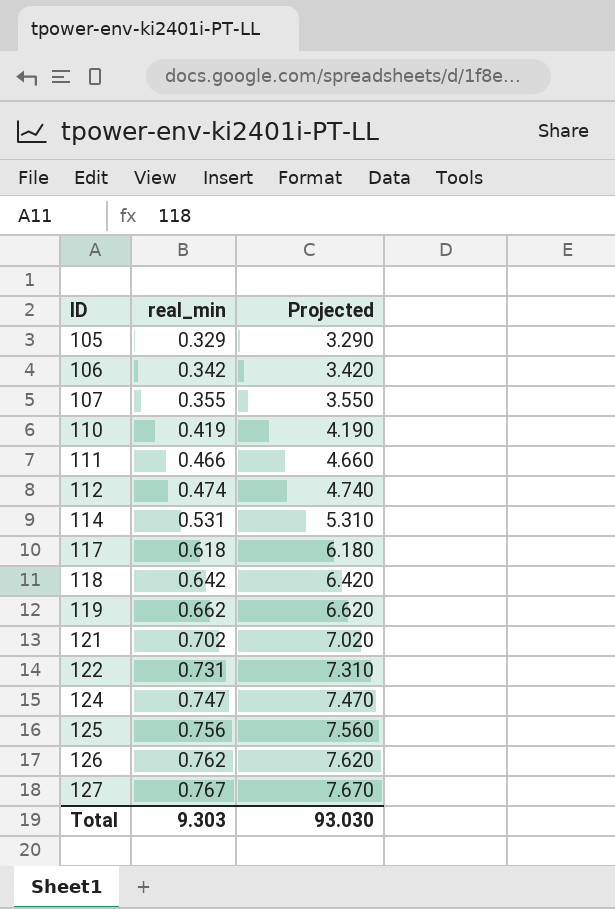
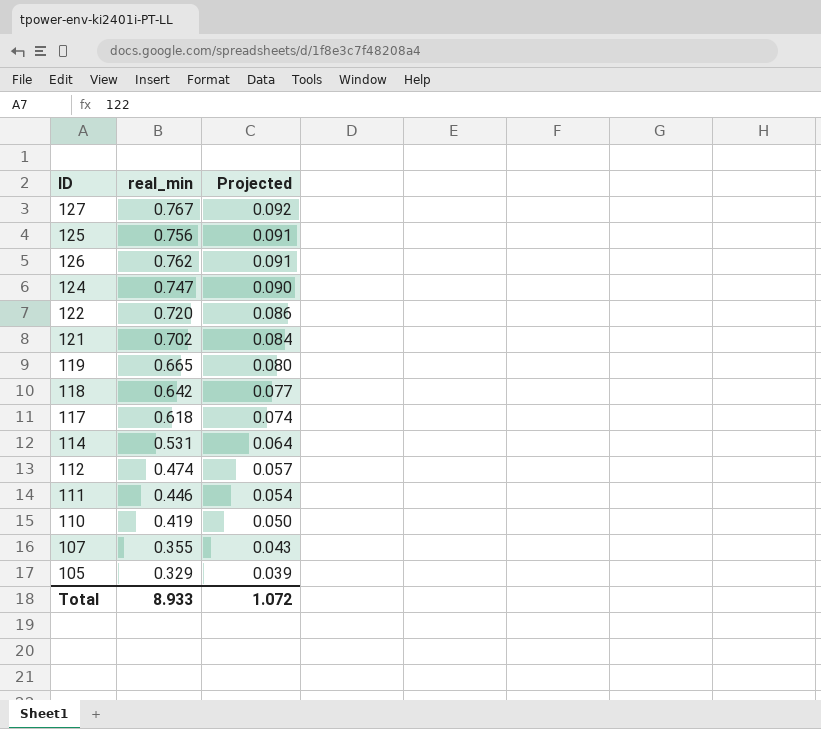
row order: ID ascending -> Projected descending
column Projected | formula: [real_min] * 10 -> [real_min] * 0.12
row 106: 0.342 | 3.420 -> none
122 | real_min: 0.731 -> 0.720
119 | real_min: 0.662 -> 0.665
111 | real_min: 0.466 -> 0.446
Total | real_min: 9.303 -> 8.933
Total | Projected: 93.030 -> 1.072

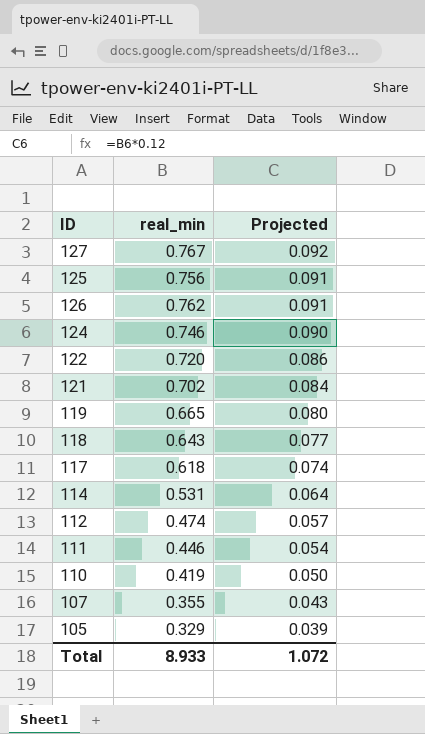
124 | real_min: 0.747 -> 0.746
118 | real_min: 0.642 -> 0.643

